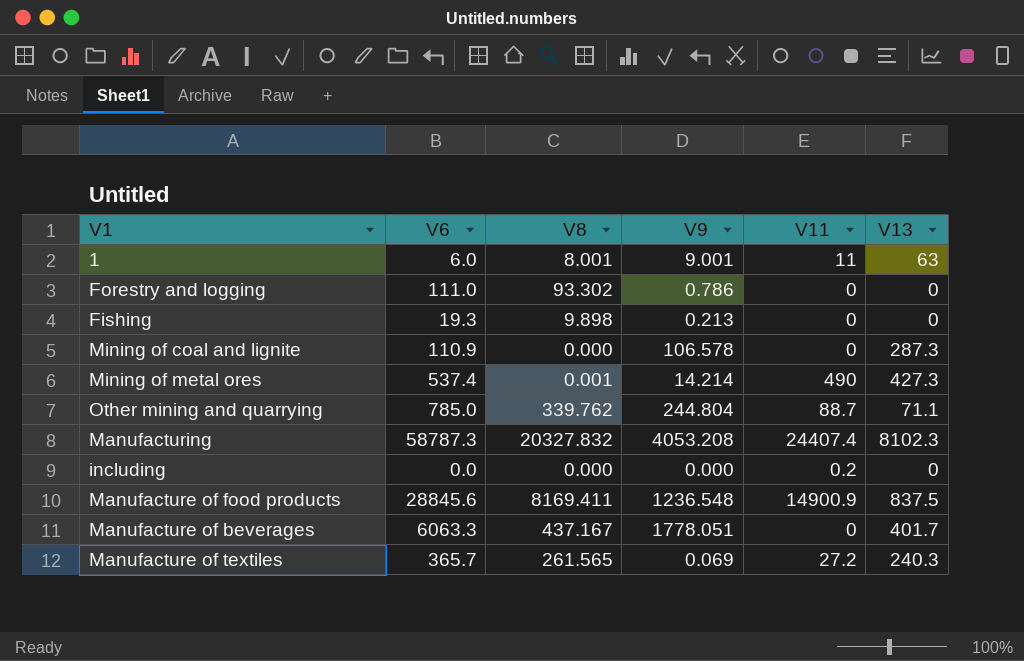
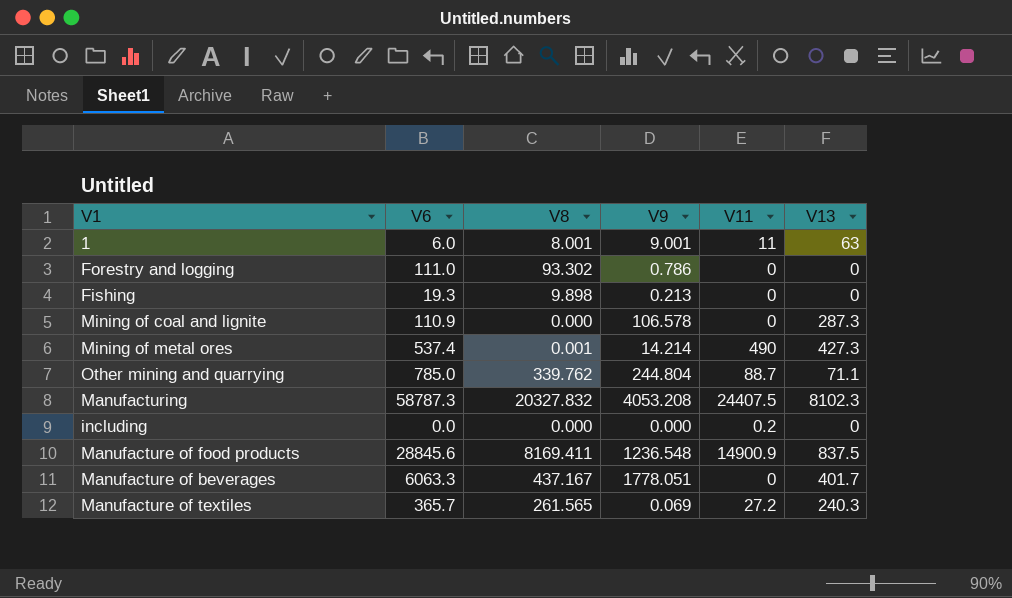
Manufacturing | V11: 24407.4 -> 24407.5

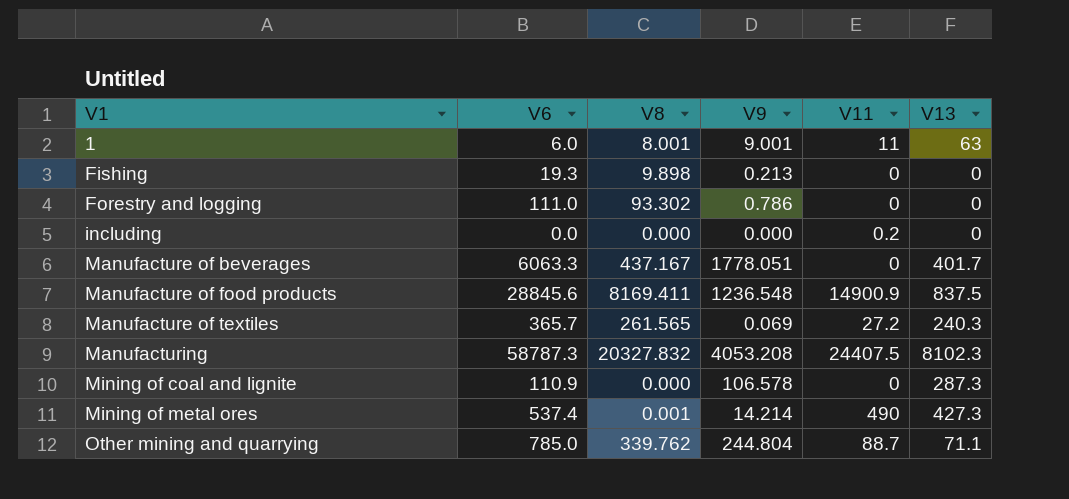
row order: none -> V1 ascending

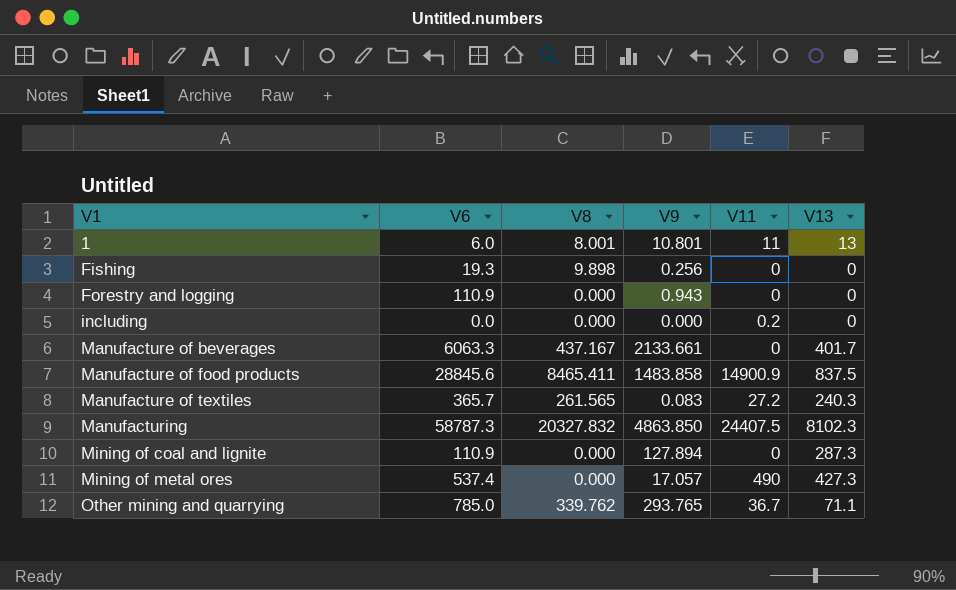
1 | V9: 9.001 -> 10.801
1 | V13: 63 -> 13
Fishing | V9: 0.213 -> 0.256
Forestry and logging | V6: 111.0 -> 110.9
Forestry and logging | V8: 93.302 -> 0.000
Forestry and logging | V9: 0.786 -> 0.943
Manufacture of beverages | V9: 1778.051 -> 2133.661
Manufacture of food products | V8: 8169.411 -> 8465.411
Manufacture of food products | V9: 1236.548 -> 1483.858
Manufacture of textiles | V9: 0.069 -> 0.083
Manufacturing | V9: 4053.208 -> 4863.850
Mining of coal and lignite | V9: 106.578 -> 127.894
Mining of metal ores | V8: 0.001 -> 0.000
Mining of metal ores | V9: 14.214 -> 17.057
Other mining and quarrying | V9: 244.804 -> 293.765
Other mining and quarrying | V11: 88.7 -> 36.7

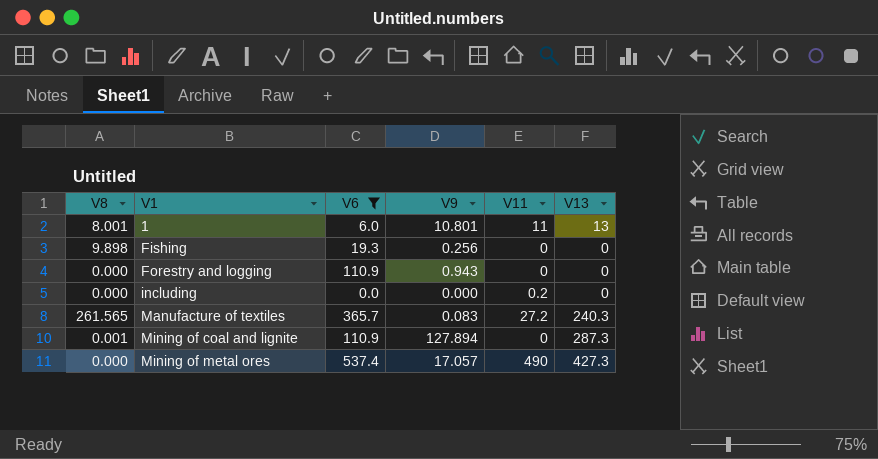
filter: none -> V6 <= 537.4
column V8 | position: 3 -> 1
Mining of coal and lignite | V8: 0.000 -> 0.001

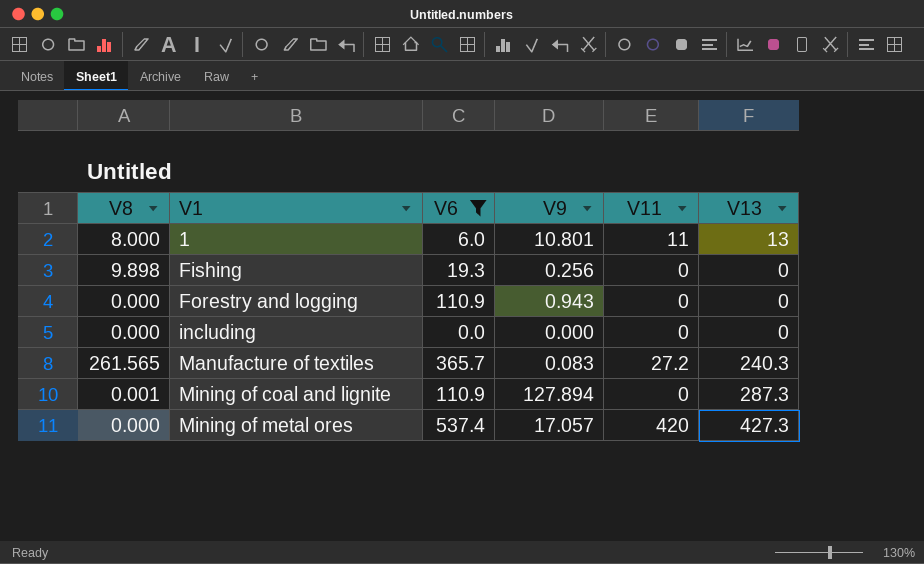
1 | V8: 8.001 -> 8.000
including | V11: 0.2 -> 0
Mining of metal ores | V11: 490 -> 420

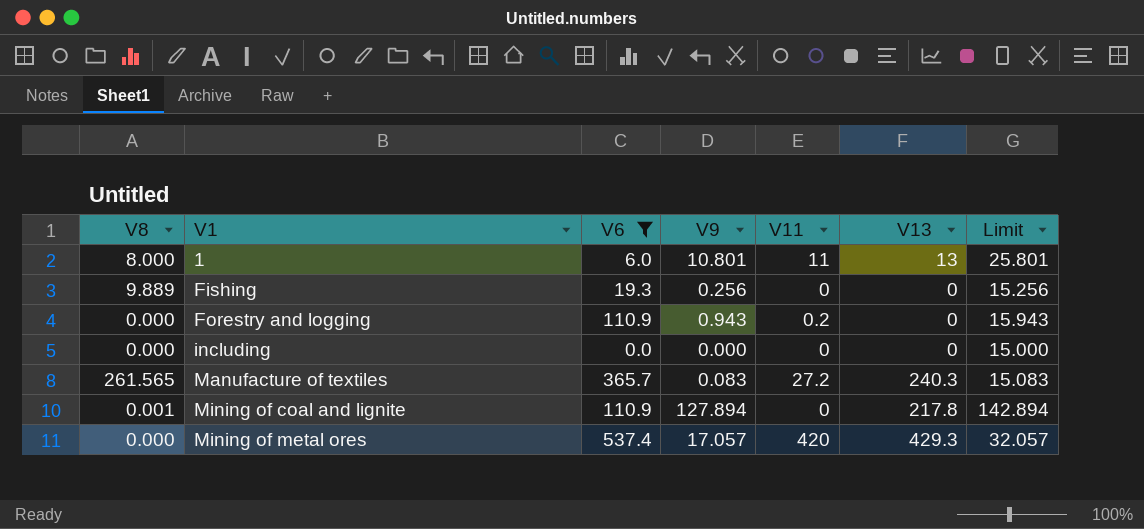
column Limit | formula: none -> [V9] + 15
Fishing | V8: 9.898 -> 9.889
Forestry and logging | V11: 0 -> 0.2
Mining of coal and lignite | V13: 287.3 -> 217.8
Mining of metal ores | V13: 427.3 -> 429.3

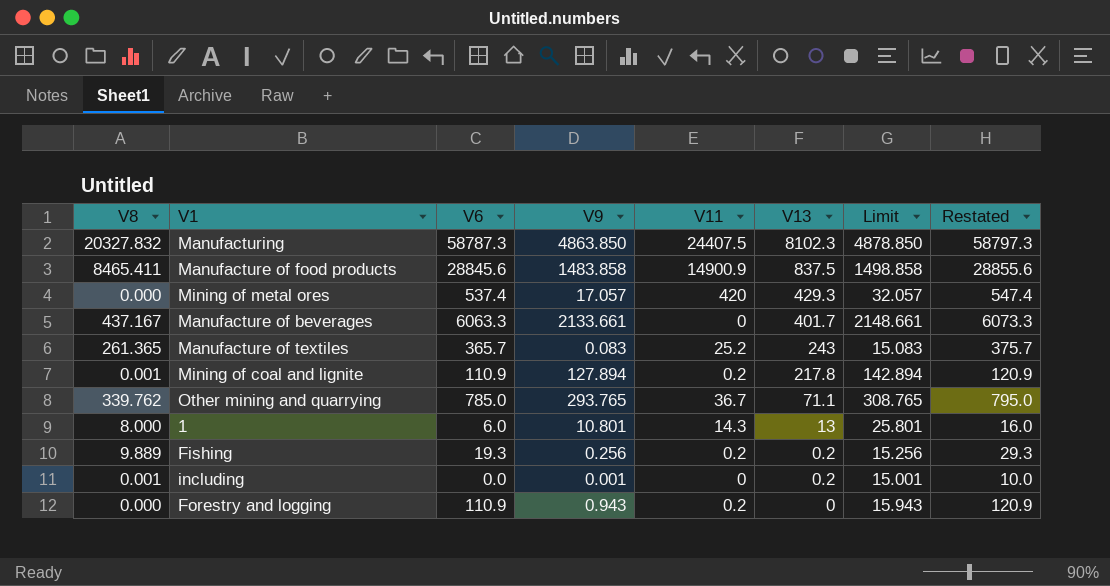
filter: V6 <= 537.4 -> none
row order: V1 ascending -> V13 descending
column Restated | formula: none -> [V6] + 10
Manufacture of textiles | V8: 261.565 -> 261.365
Manufacture of textiles | V11: 27.2 -> 25.2
Manufacture of textiles | V13: 240.3 -> 243
Mining of coal and lignite | V11: 0 -> 0.2
1 | V11: 11 -> 14.3
Fishing | V11: 0 -> 0.2
Fishing | V13: 0 -> 0.2
including | V8: 0.000 -> 0.001
including | V9: 0.000 -> 0.001
including | V13: 0 -> 0.2
including | Limit: 15.000 -> 15.001

